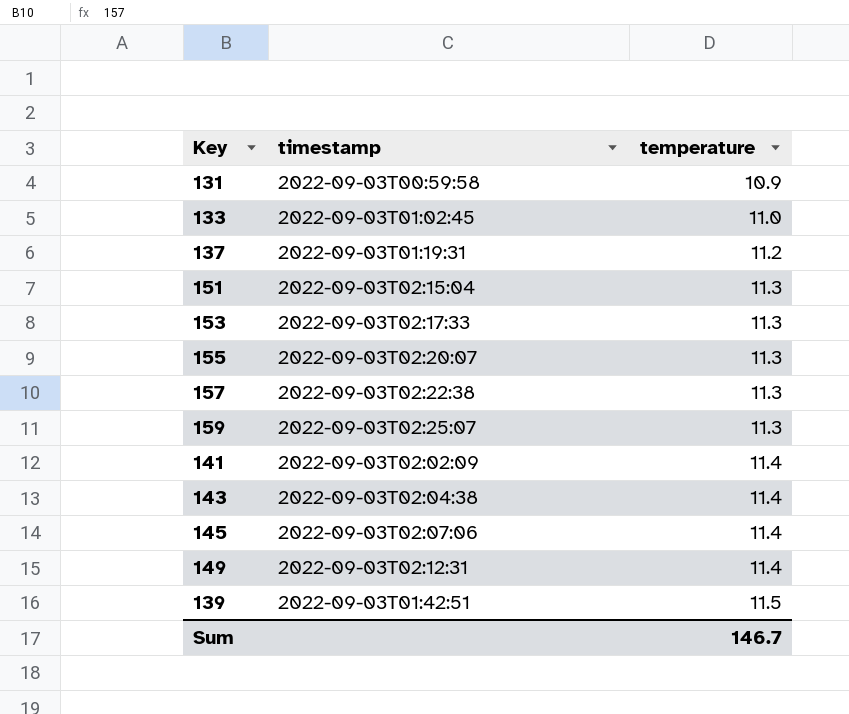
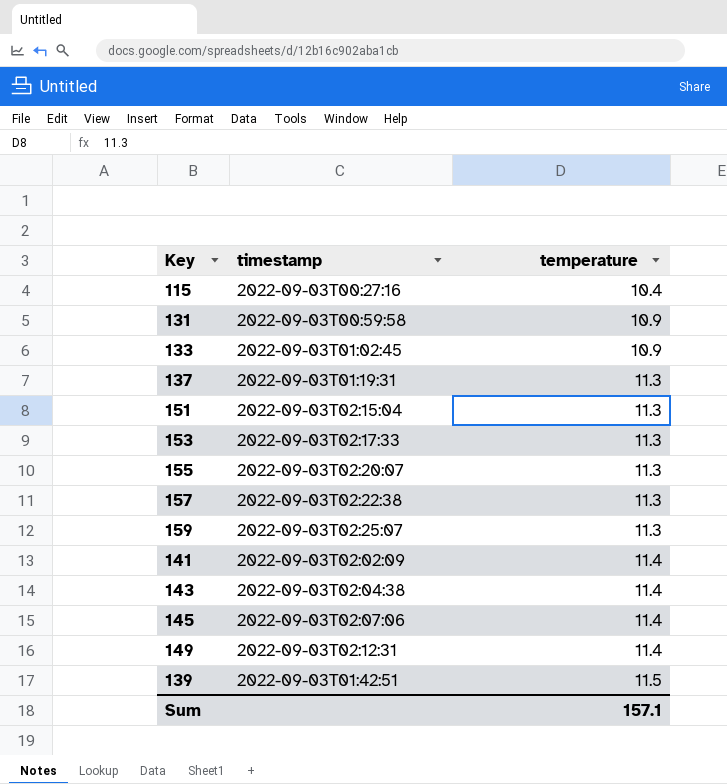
row 115: none -> 2022-09-03T00:27:16 | 10.4
133 | temperature: 11.0 -> 10.9
137 | temperature: 11.2 -> 11.3
Sum | temperature: 146.7 -> 157.1

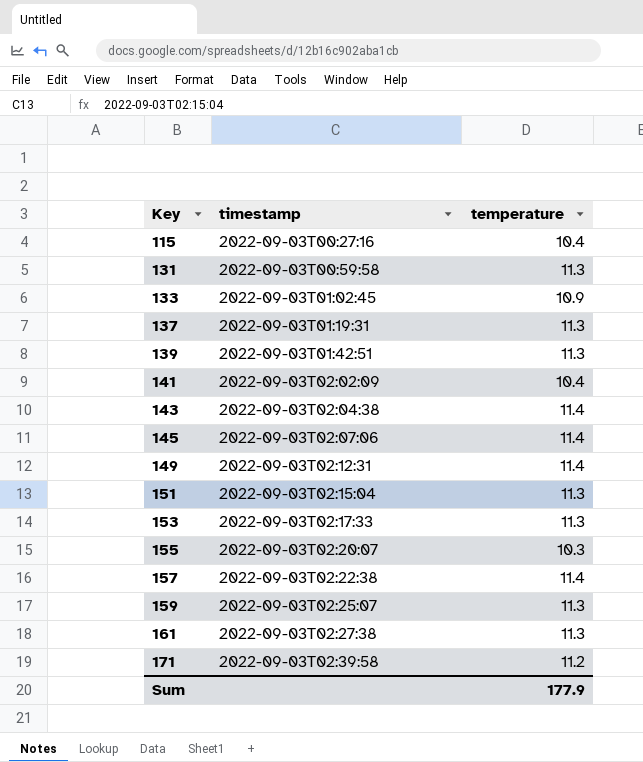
row order: temperature ascending -> Key ascending
131 | temperature: 10.9 -> 11.3
139 | temperature: 11.5 -> 11.3
141 | temperature: 11.4 -> 10.4
155 | temperature: 11.3 -> 10.3
157 | temperature: 11.3 -> 11.4
row 161: none -> 2022-09-03T02:27:38 | 11.3
row 171: none -> 2022-09-03T02:39:58 | 11.2
Sum | temperature: 157.1 -> 177.9

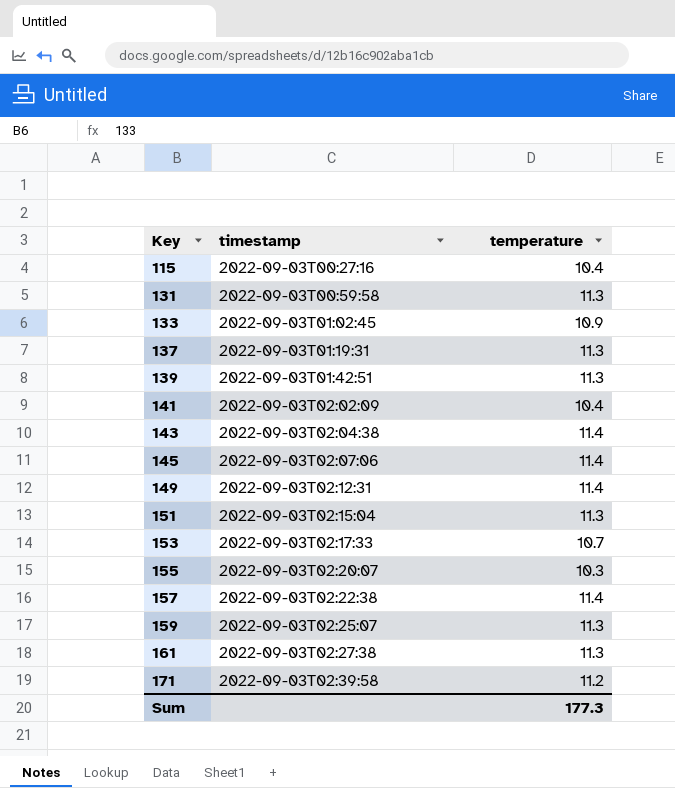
153 | temperature: 11.3 -> 10.7
Sum | temperature: 177.9 -> 177.3

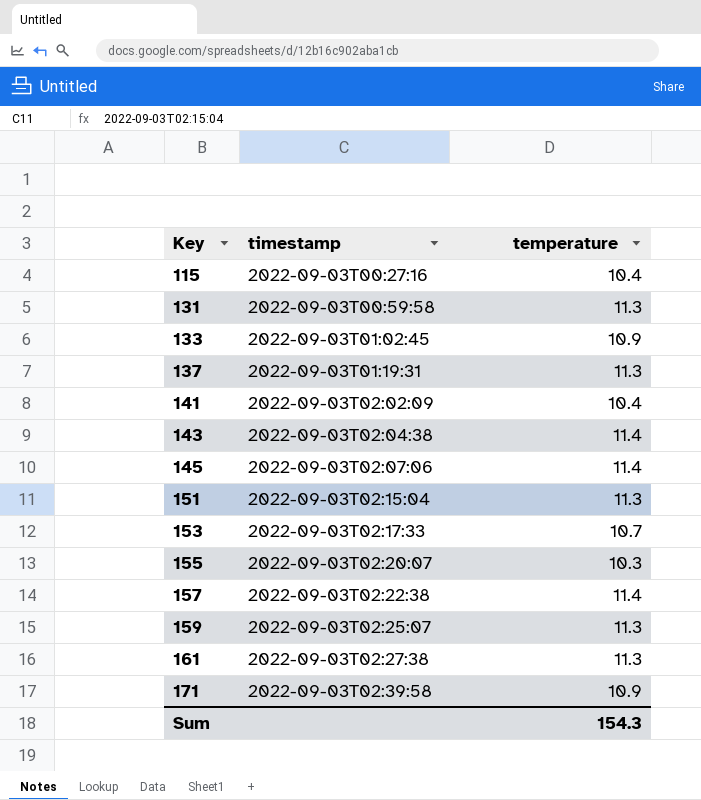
row 139: 2022-09-03T01:42:51 | 11.3 -> none
row 149: 2022-09-03T02:12:31 | 11.4 -> none
171 | temperature: 11.2 -> 10.9
Sum | temperature: 177.3 -> 154.3

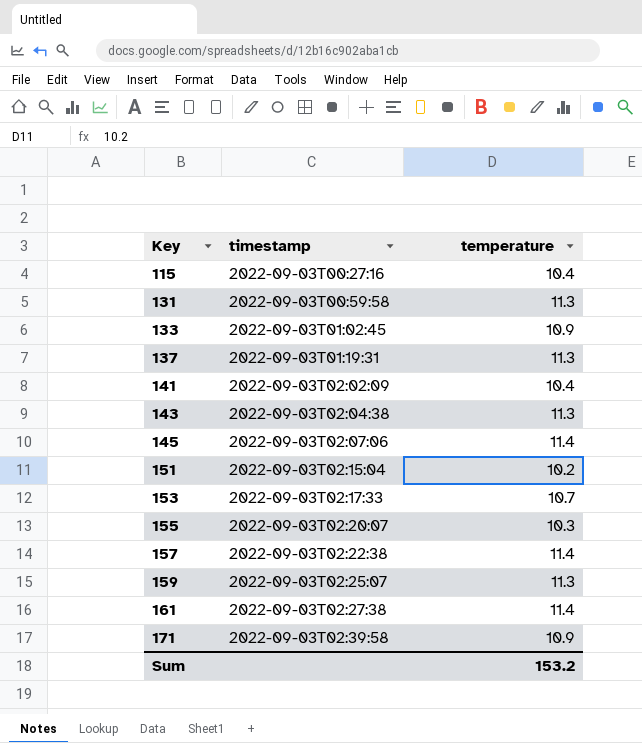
143 | temperature: 11.4 -> 11.3
151 | temperature: 11.3 -> 10.2
161 | temperature: 11.3 -> 11.4
Sum | temperature: 154.3 -> 153.2

